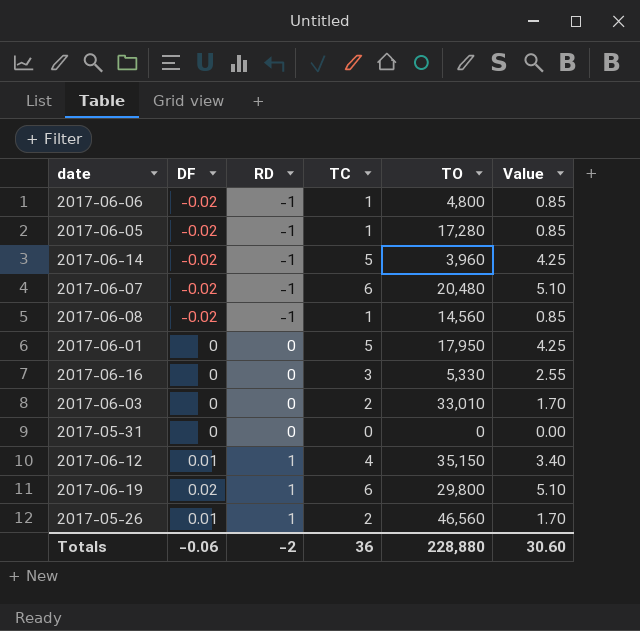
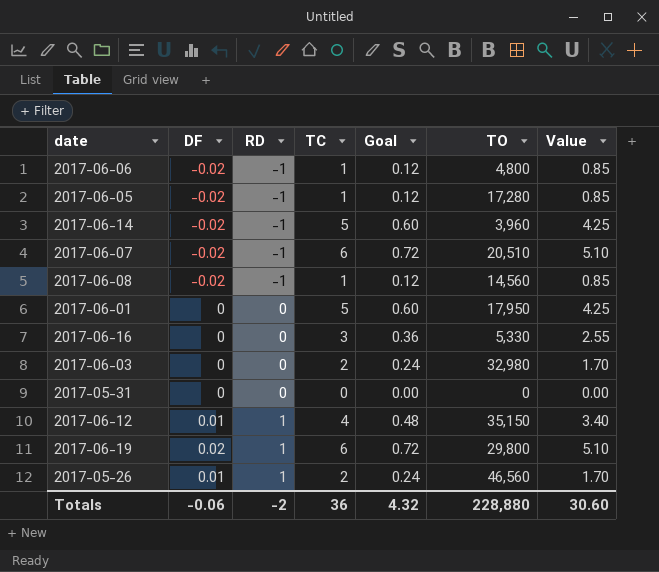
column Goal | formula: none -> [TC] * 0.12
2017-06-07 | TO: 20,480 -> 20,510
2017-06-03 | TO: 33,010 -> 32,980

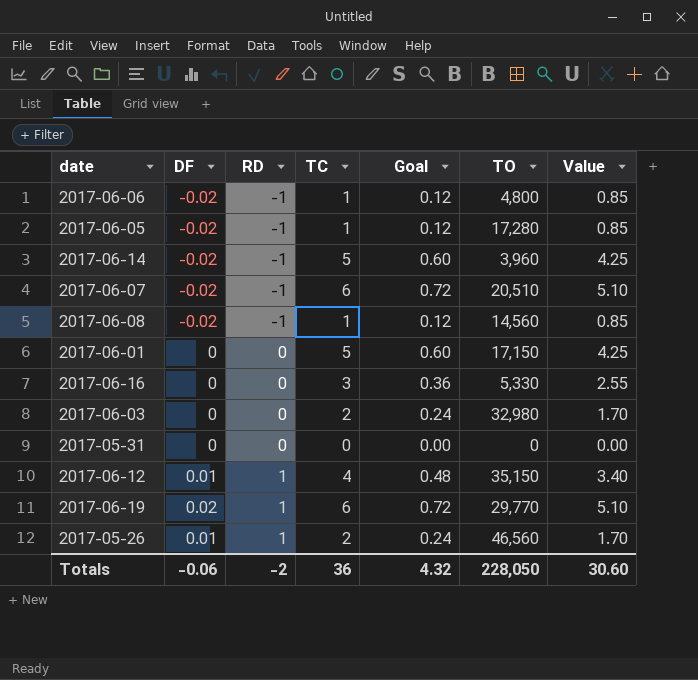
2017-06-01 | TO: 17,950 -> 17,150
2017-06-19 | TO: 29,800 -> 29,770
Totals | TO: 228,880 -> 228,050

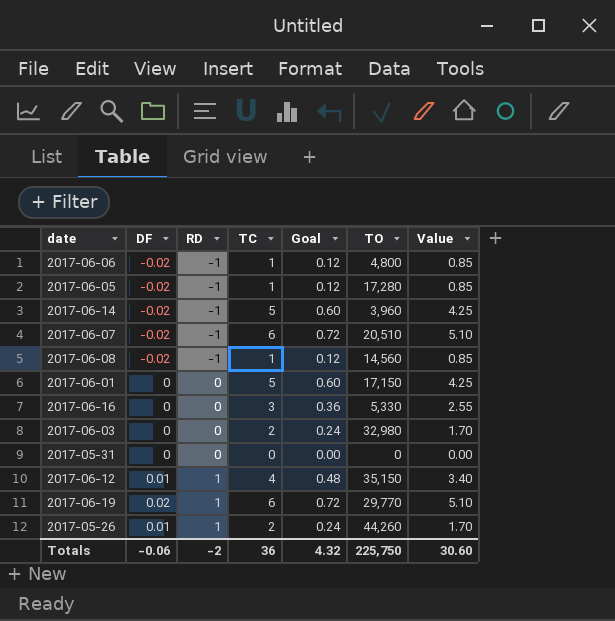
2017-05-26 | TO: 46,560 -> 44,260
Totals | TO: 228,050 -> 225,750

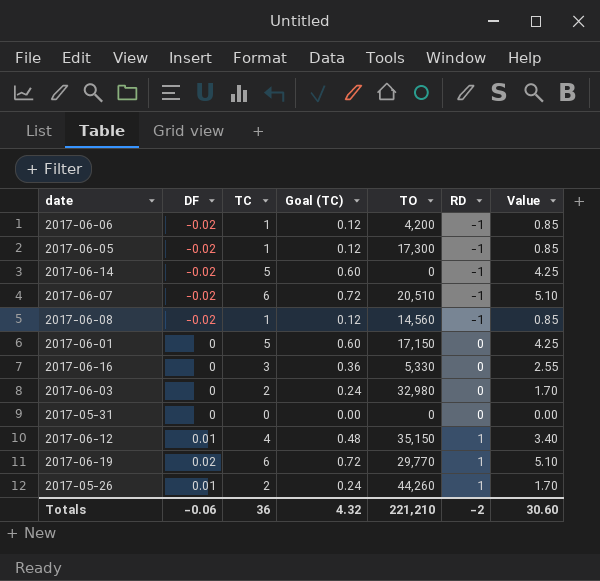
column name: Goal -> Goal (TC)
column RD | position: 3 -> 6
2017-06-06 | TO: 4,800 -> 4,200
2017-06-05 | TO: 17,280 -> 17,300
2017-06-14 | TO: 3,960 -> 0
Totals | TO: 225,750 -> 221,210

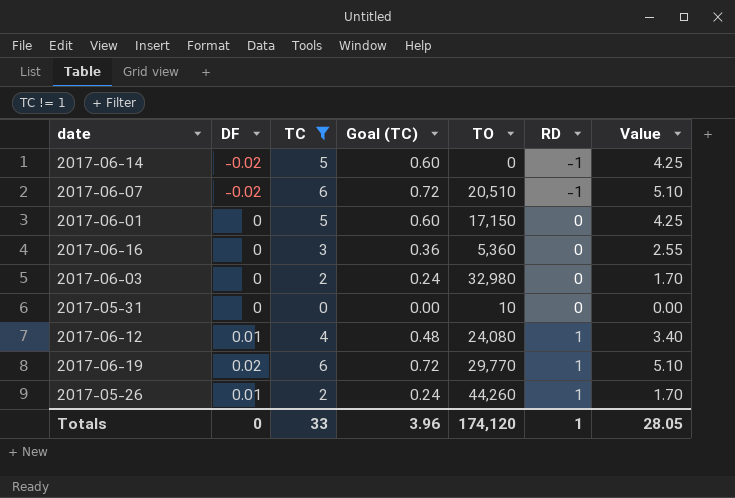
filter: none -> TC != 1
2017-06-16 | TO: 5,330 -> 5,360
2017-05-31 | TO: 0 -> 10
2017-06-12 | TO: 35,150 -> 24,080
Totals | DF: -0.06 -> 0
Totals | TC: 36 -> 33
Totals | Goal (TC): 4.32 -> 3.96
Totals | TO: 221,210 -> 174,120
Totals | RD: -2 -> 1
Totals | Value: 30.60 -> 28.05

